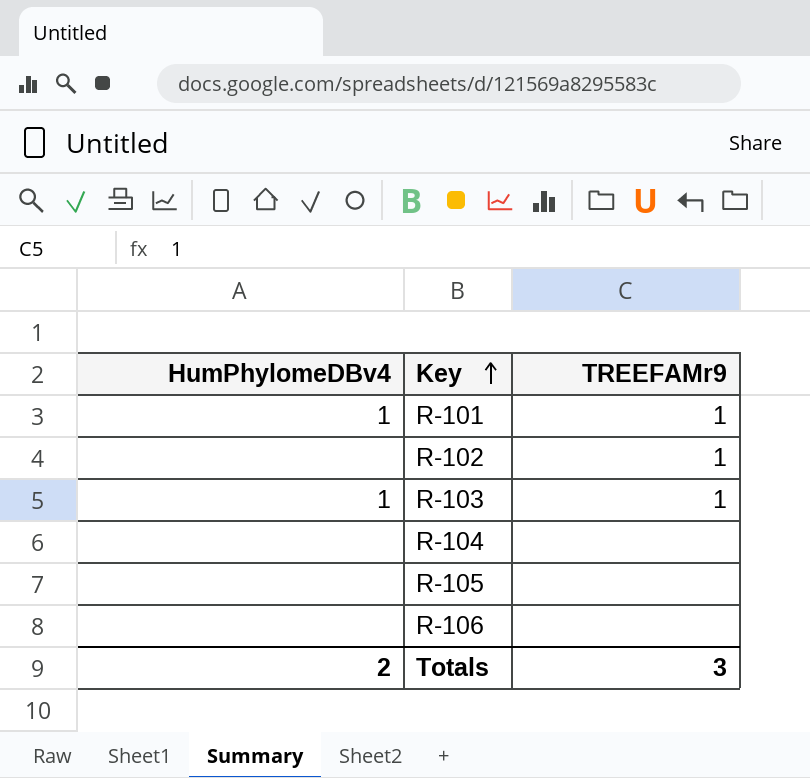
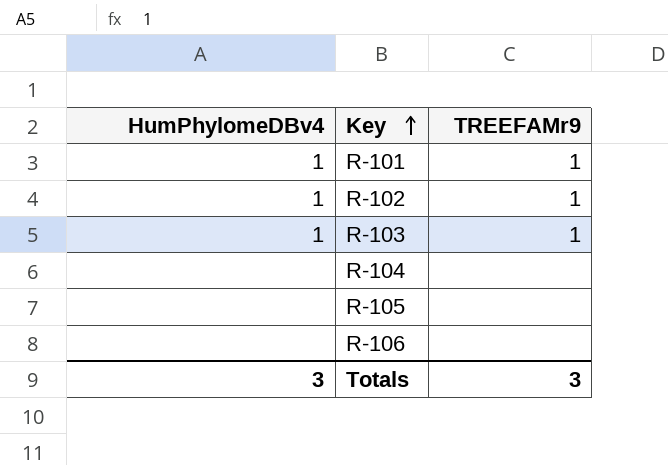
R-102 | HumPhylomeDBv4: none -> 1
Totals | HumPhylomeDBv4: 2 -> 3

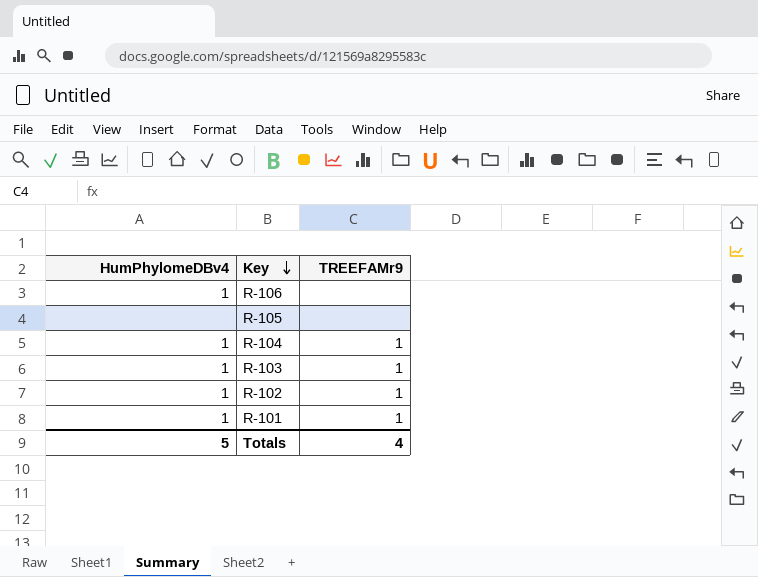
row order: Key ascending -> Key descending
R-106 | HumPhylomeDBv4: none -> 1
R-104 | HumPhylomeDBv4: none -> 1
R-104 | TREEFAMr9: none -> 1
Totals | HumPhylomeDBv4: 3 -> 5
Totals | TREEFAMr9: 3 -> 4

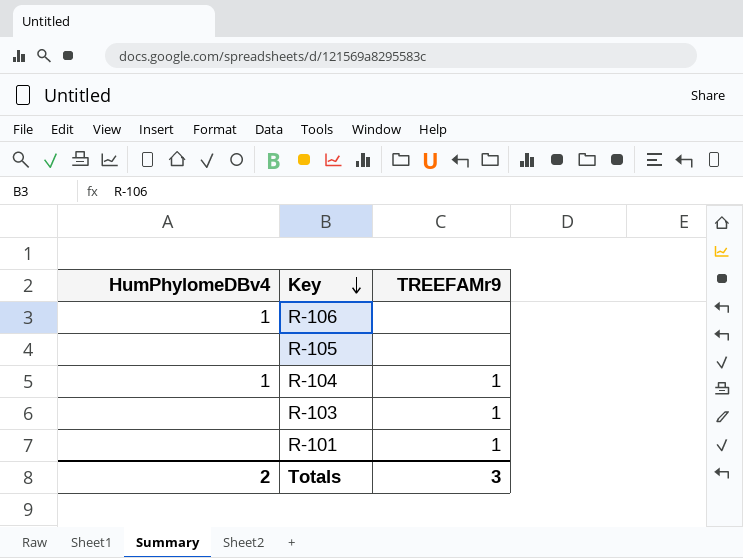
row R-102: 1 | 1 -> none
R-103 | HumPhylomeDBv4: 1 -> none
R-101 | HumPhylomeDBv4: 1 -> none
Totals | HumPhylomeDBv4: 5 -> 2
Totals | TREEFAMr9: 4 -> 3

